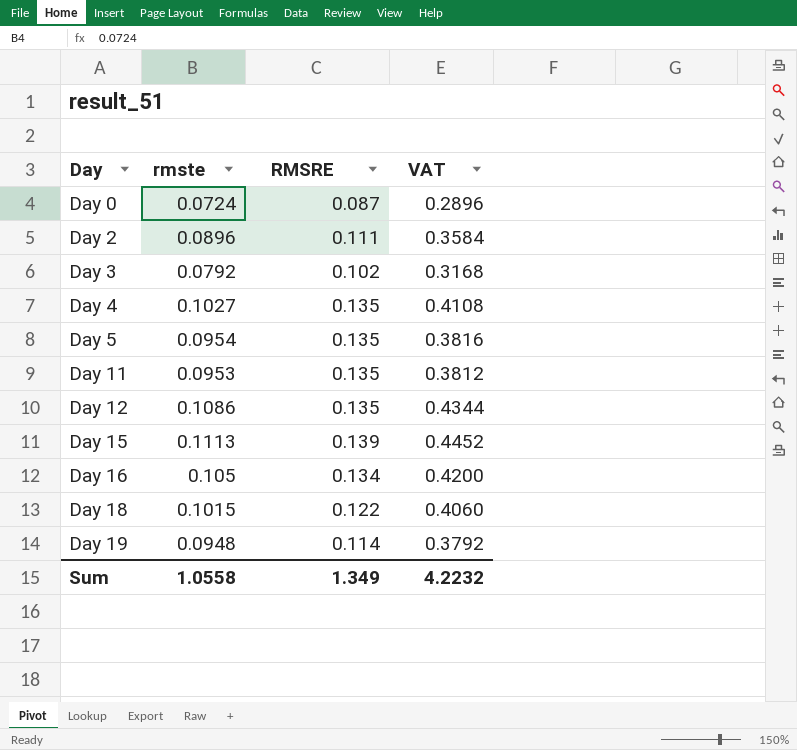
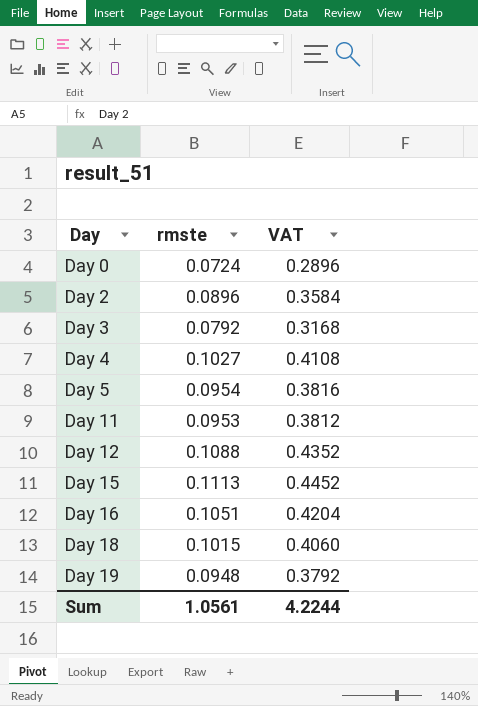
column RMSRE | position: 3 -> none
Day 12 | rmste: 0.1086 -> 0.1088
Day 12 | VAT: 0.4344 -> 0.4352
Day 16 | rmste: 0.105 -> 0.1051
Day 16 | VAT: 0.4200 -> 0.4204
Sum | rmste: 1.0558 -> 1.0561
Sum | VAT: 4.2232 -> 4.2244

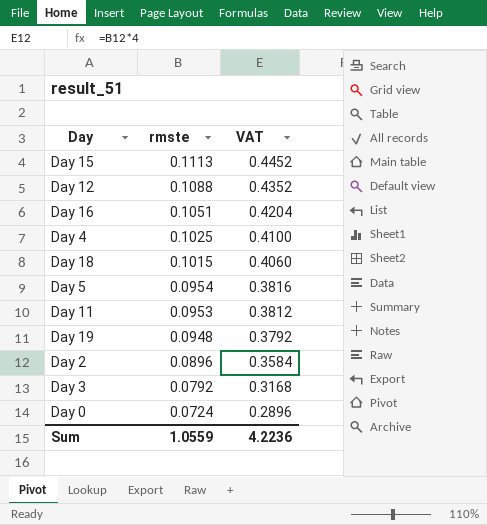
row order: Day ascending -> rmste descending
Day 4 | rmste: 0.1027 -> 0.1025
Day 4 | VAT: 0.4108 -> 0.4100
Sum | rmste: 1.0561 -> 1.0559
Sum | VAT: 4.2244 -> 4.2236

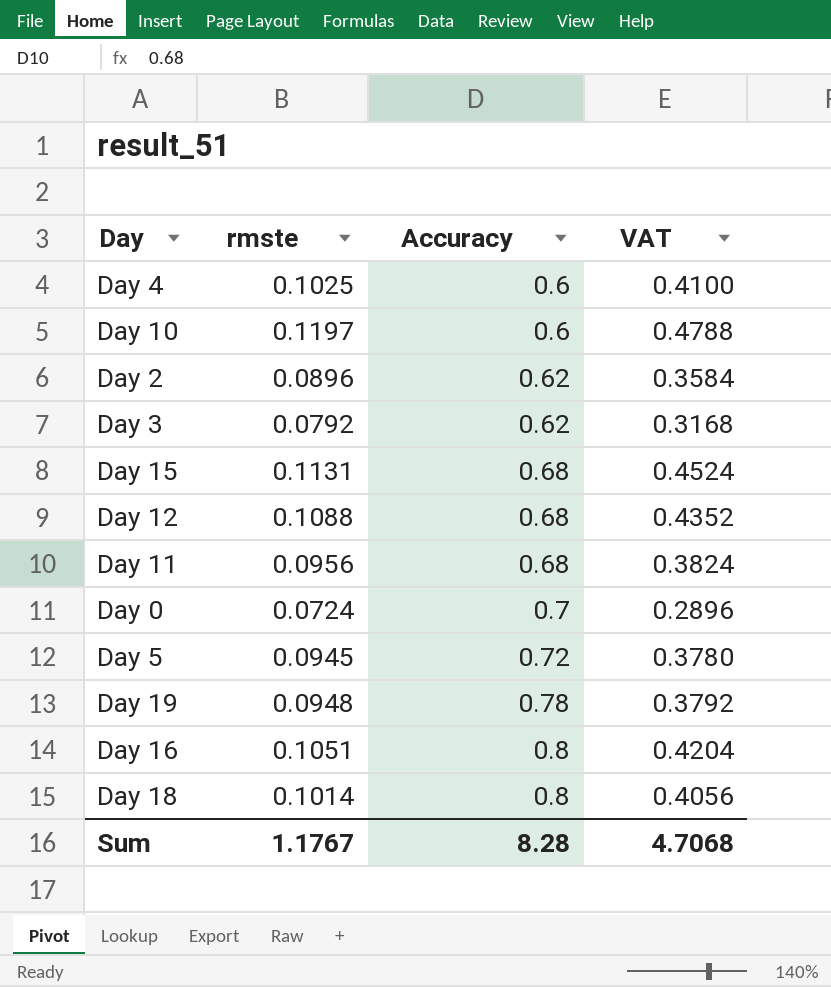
row order: rmste descending -> Accuracy ascending
column Accuracy | position: none -> 3
row Day 10: none -> 0.1197 | 0.6 | 0.4788
Day 15 | rmste: 0.1113 -> 0.1131
Day 15 | VAT: 0.4452 -> 0.4524
Day 11 | rmste: 0.0953 -> 0.0956
Day 11 | VAT: 0.3812 -> 0.3824
Day 5 | rmste: 0.0954 -> 0.0945
Day 5 | VAT: 0.3816 -> 0.3780
Day 18 | rmste: 0.1015 -> 0.1014
Day 18 | VAT: 0.4060 -> 0.4056
Sum | rmste: 1.0559 -> 1.1767
Sum | VAT: 4.2236 -> 4.7068

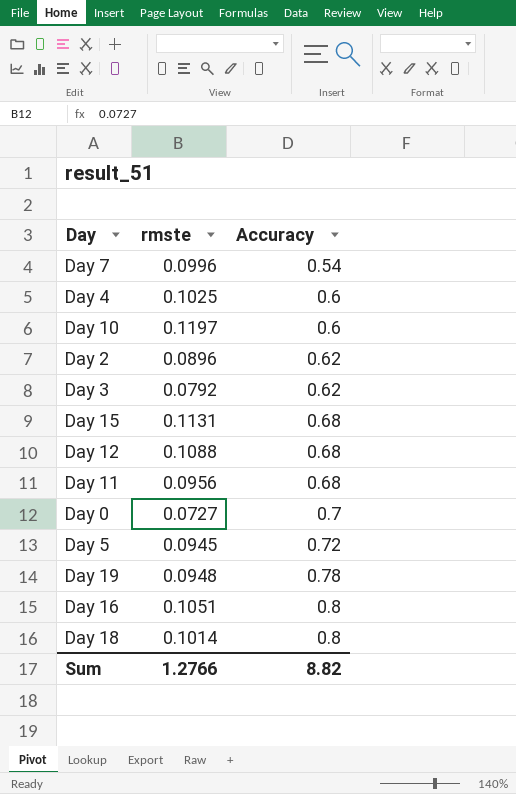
column VAT | formula: [rmste] * 4 -> none
row Day 7: none -> 0.0996 | 0.54
Day 0 | rmste: 0.0724 -> 0.0727
Sum | rmste: 1.1767 -> 1.2766
Sum | Accuracy: 8.28 -> 8.82

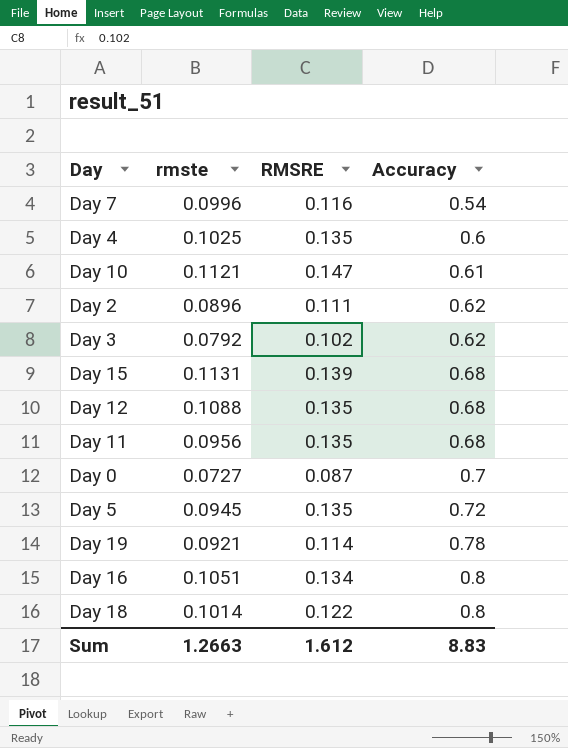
column RMSRE | position: none -> 3
Day 10 | rmste: 0.1197 -> 0.1121
Day 10 | Accuracy: 0.6 -> 0.61
Day 19 | rmste: 0.0948 -> 0.0921
Sum | rmste: 1.2766 -> 1.2663
Sum | Accuracy: 8.82 -> 8.83

